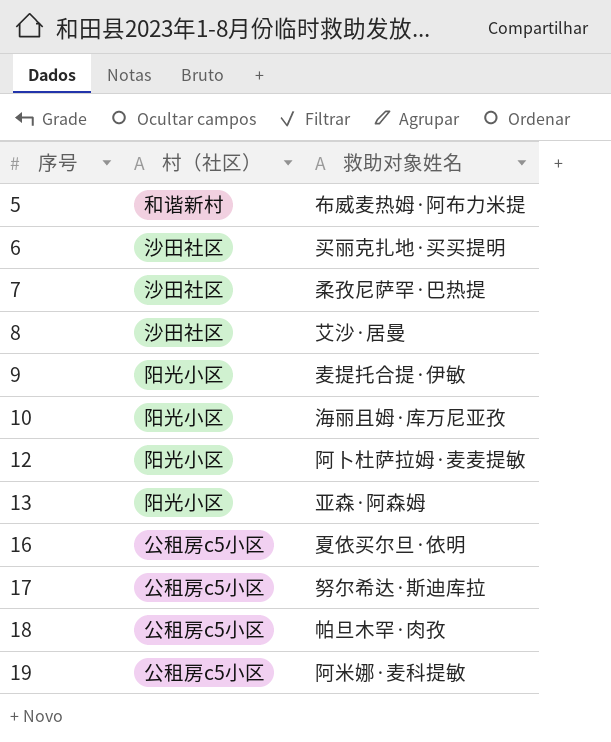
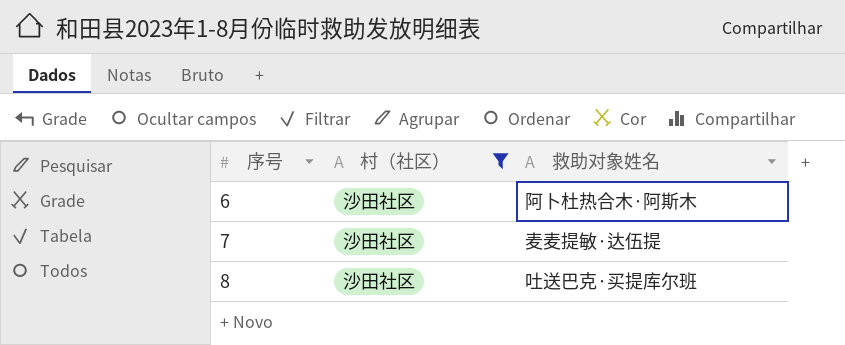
filter: none -> 村（社区） = 沙田社区
6 | 救助对象姓名: 买丽克扎地·买买提明 -> 阿卜杜热合木·阿斯木
7 | 救助对象姓名: 柔孜尼萨罕·巴热提 -> 麦麦提敏·达伍提
8 | 救助对象姓名: 艾沙·居曼 -> 吐送巴克·买提库尔班

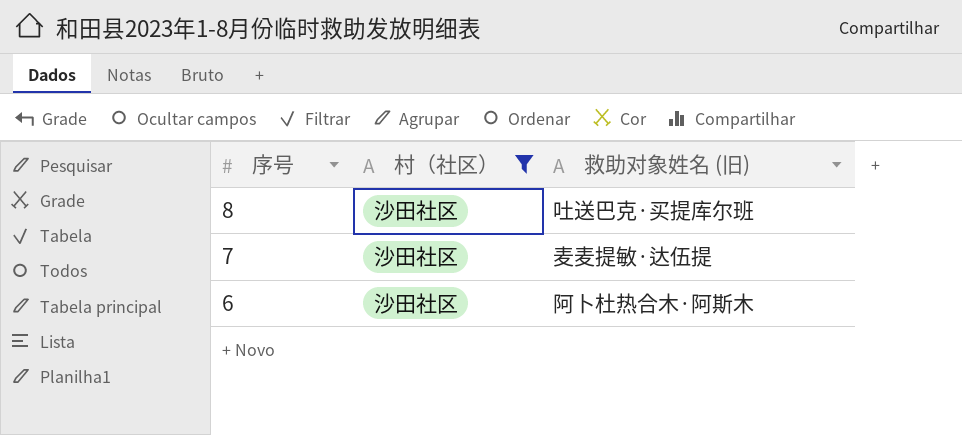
row order: 序号 ascending -> 序号 descending
column name: 救助对象姓名 -> 救助对象姓名 (旧)

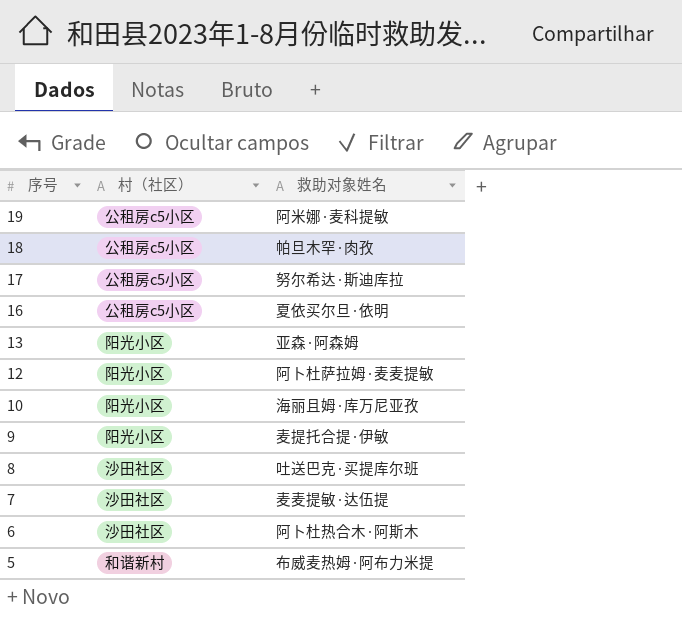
filter: 村（社区） = 沙田社区 -> none
column name: 救助对象姓名 (旧) -> 救助对象姓名

